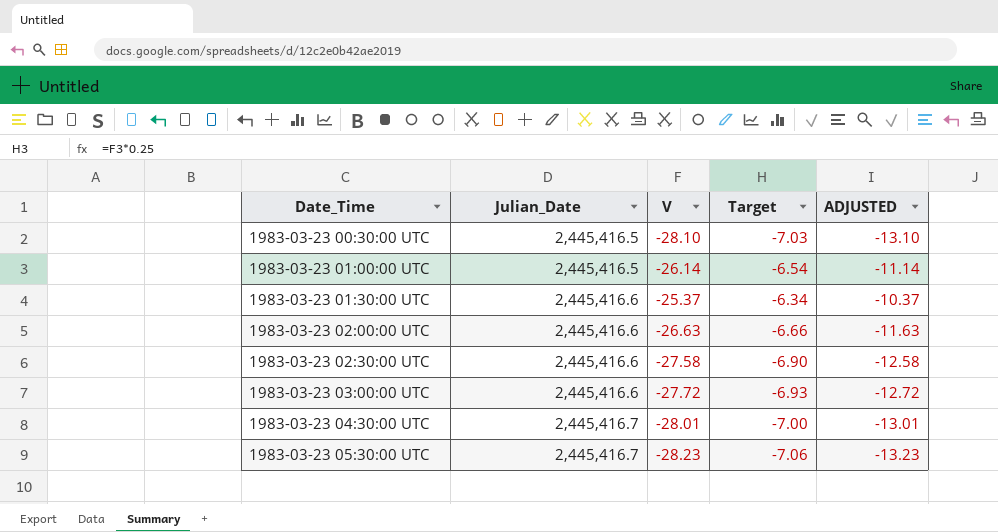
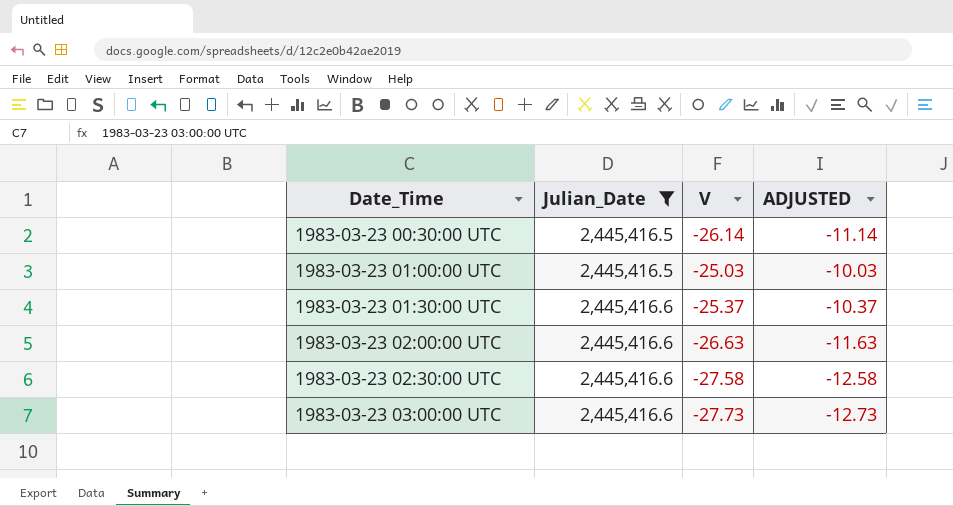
filter: none -> Julian_Date != 2,445,416.7
column Target | formula: [V] * 0.25 -> none
1983-03-23 00:30:00 UTC | V: -28.10 -> -26.14
1983-03-23 00:30:00 UTC | ADJUSTED: -13.10 -> -11.14
1983-03-23 01:00:00 UTC | V: -26.14 -> -25.03
1983-03-23 01:00:00 UTC | ADJUSTED: -11.14 -> -10.03
1983-03-23 03:00:00 UTC | V: -27.72 -> -27.73
1983-03-23 03:00:00 UTC | ADJUSTED: -12.72 -> -12.73

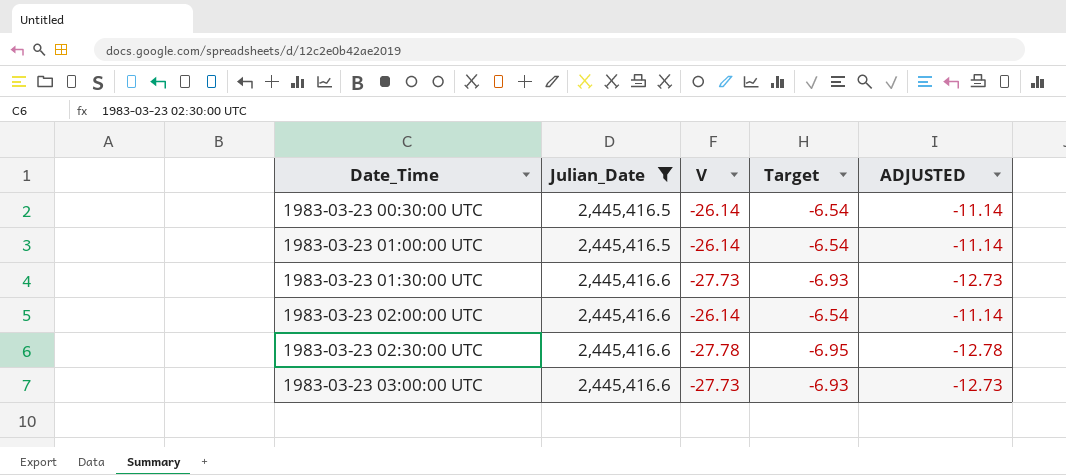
column Target | formula: none -> [V] * 0.25
1983-03-23 01:00:00 UTC | V: -25.03 -> -26.14
1983-03-23 01:00:00 UTC | ADJUSTED: -10.03 -> -11.14
1983-03-23 01:30:00 UTC | V: -25.37 -> -27.73
1983-03-23 01:30:00 UTC | ADJUSTED: -10.37 -> -12.73
1983-03-23 02:00:00 UTC | V: -26.63 -> -26.14
1983-03-23 02:00:00 UTC | ADJUSTED: -11.63 -> -11.14
1983-03-23 02:30:00 UTC | V: -27.58 -> -27.78
1983-03-23 02:30:00 UTC | ADJUSTED: -12.58 -> -12.78

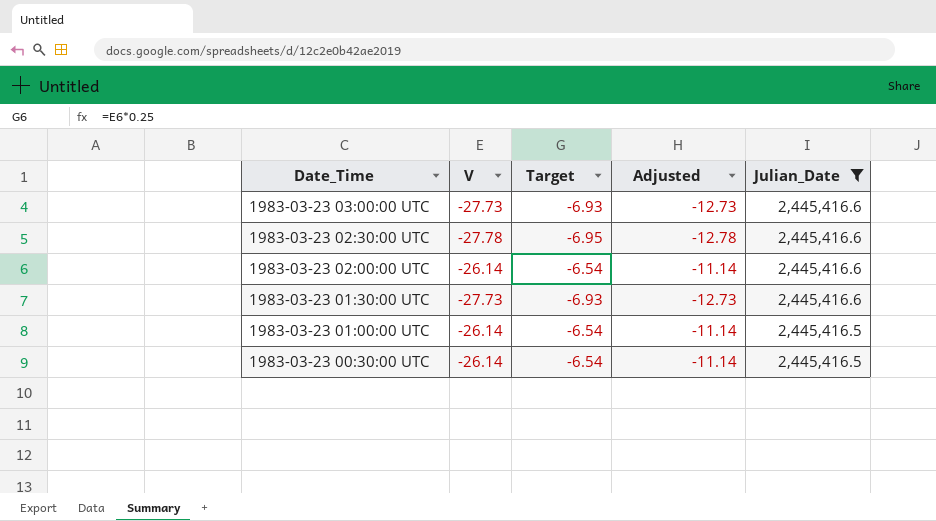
row order: Date_Time ascending -> Date_Time descending
column name: ADJUSTED -> Adjusted
column Julian_Date | position: 2 -> 5

